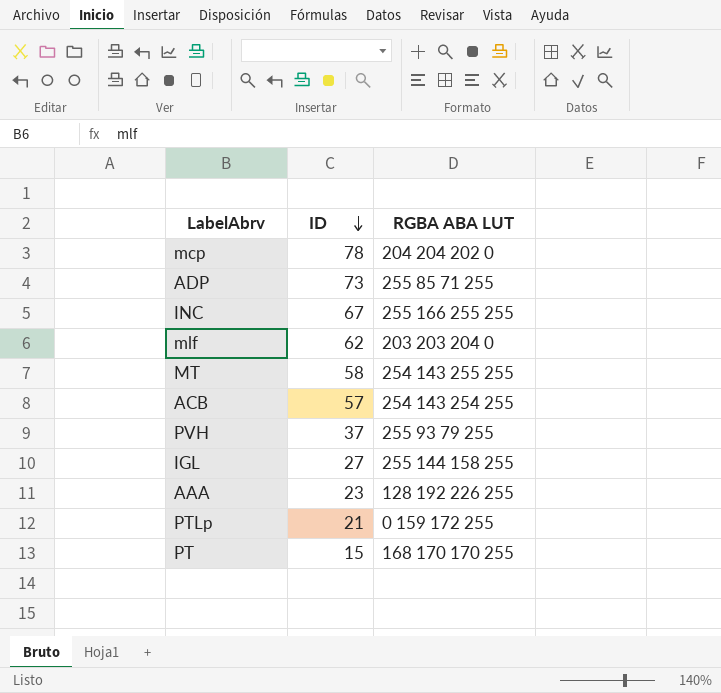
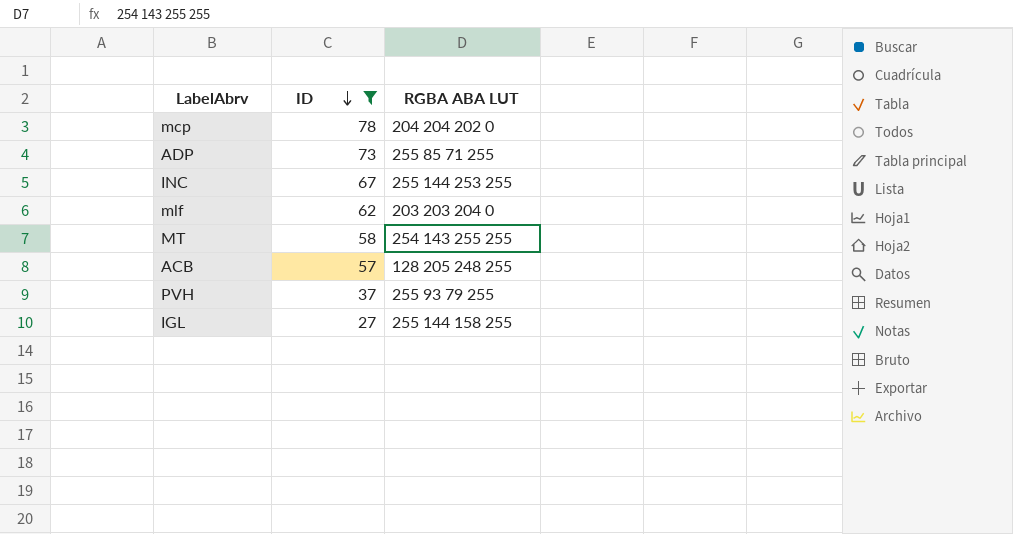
filter: none -> ID >= 27
INC | RGBA ABA LUT: 255 166 255 255 -> 255 144 253 255
ACB | RGBA ABA LUT: 254 143 254 255 -> 128 205 248 255

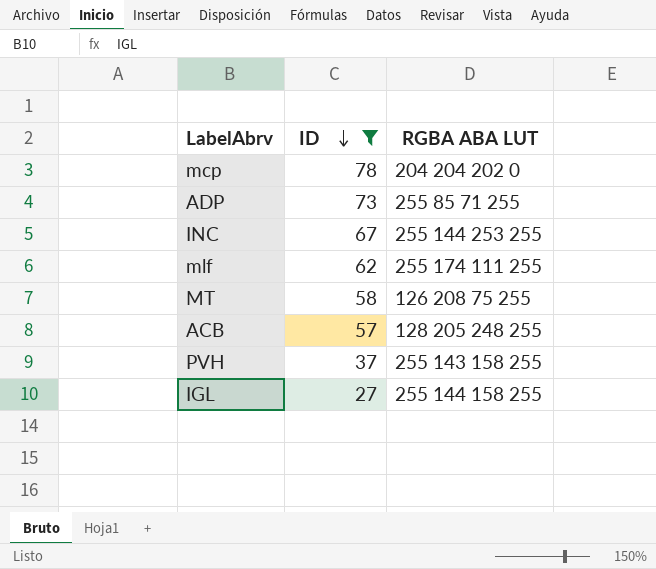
mlf | RGBA ABA LUT: 203 203 204 0 -> 255 174 111 255
MT | RGBA ABA LUT: 254 143 255 255 -> 126 208 75 255
PVH | RGBA ABA LUT: 255 93 79 255 -> 255 143 158 255

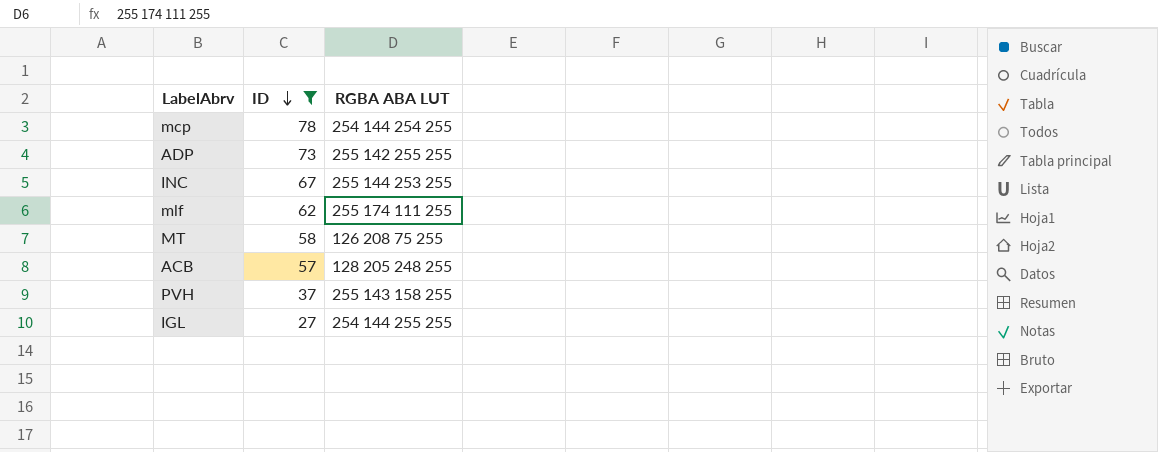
mcp | RGBA ABA LUT: 204 204 202 0 -> 254 144 254 255
ADP | RGBA ABA LUT: 255 85 71 255 -> 255 142 255 255
IGL | RGBA ABA LUT: 255 144 158 255 -> 254 144 255 255

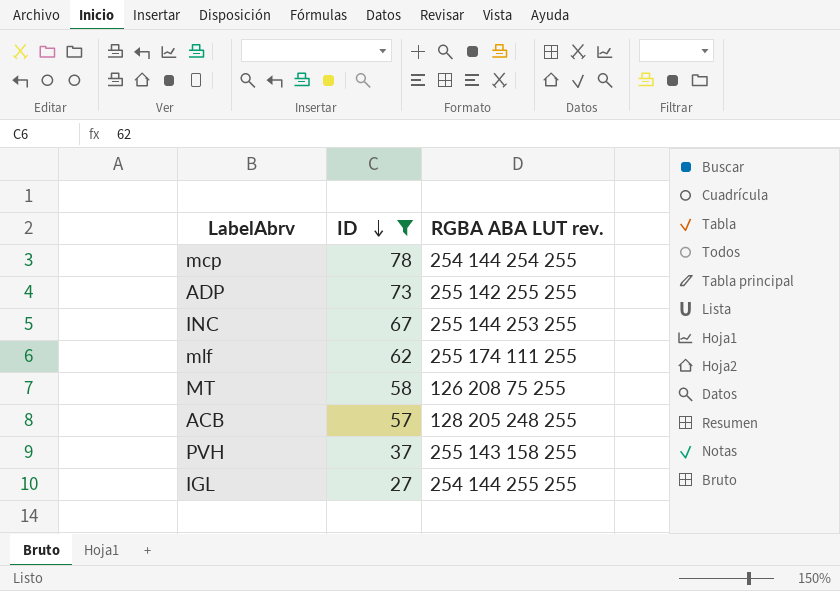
column name: RGBA ABA LUT -> RGBA ABA LUT rev.

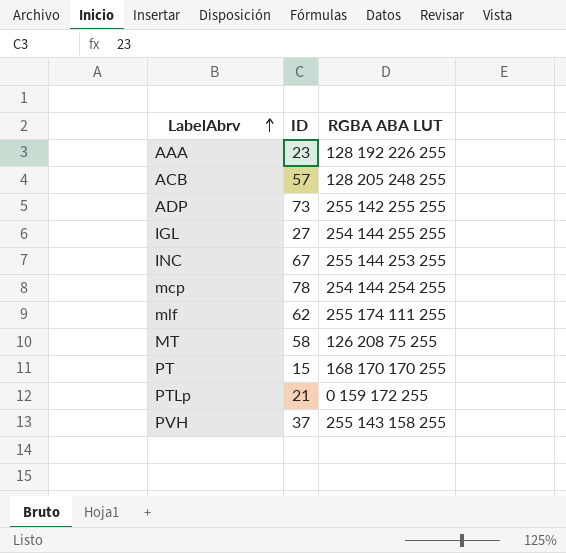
filter: ID >= 27 -> none
row order: ID descending -> LabelAbrv ascending
column name: RGBA ABA LUT rev. -> RGBA ABA LUT

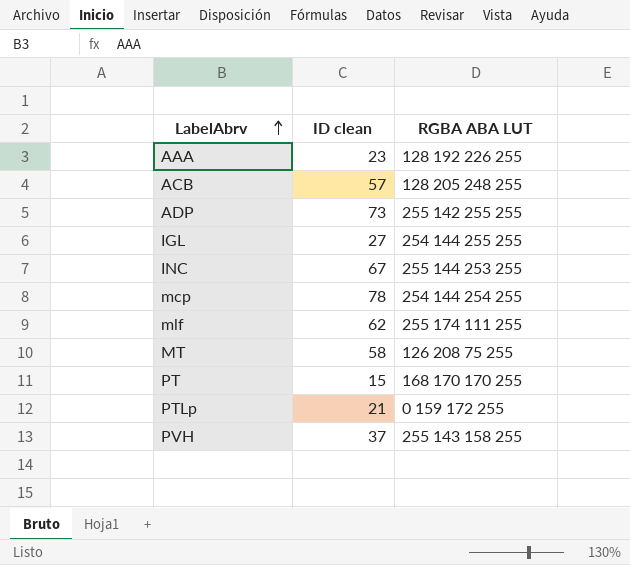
column name: ID -> ID clean

